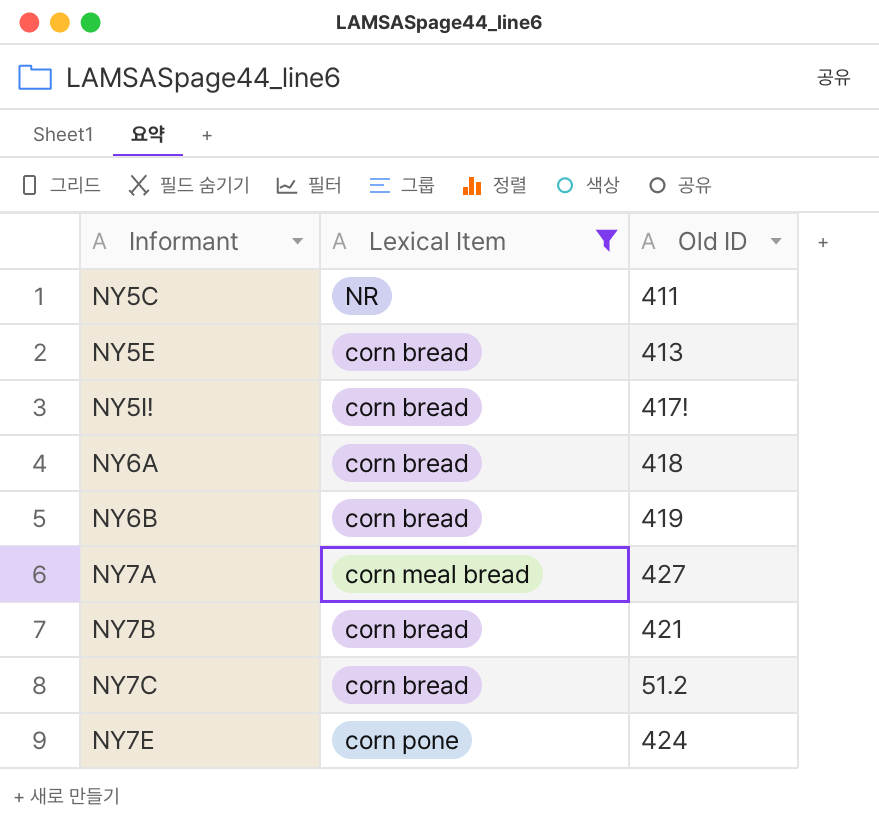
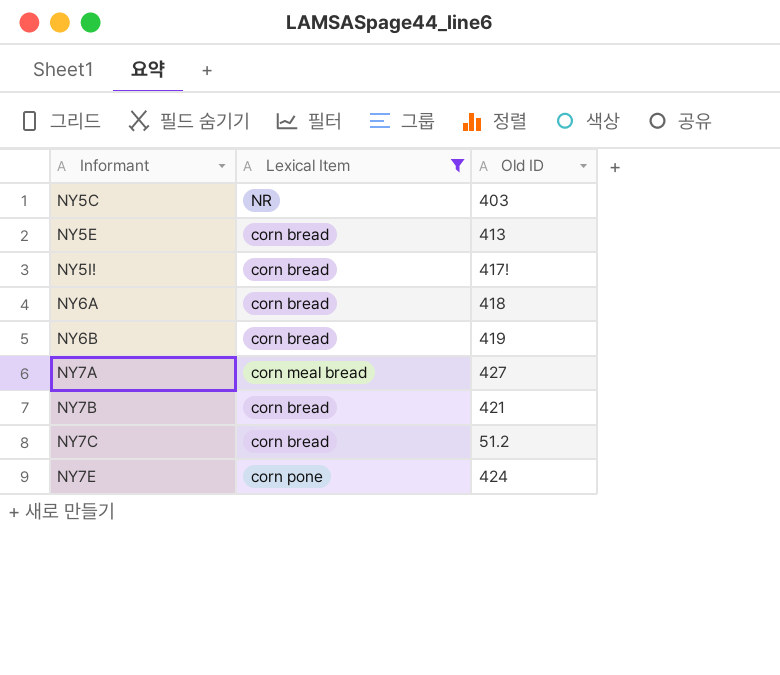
NY5C | Old ID: 411 -> 403

